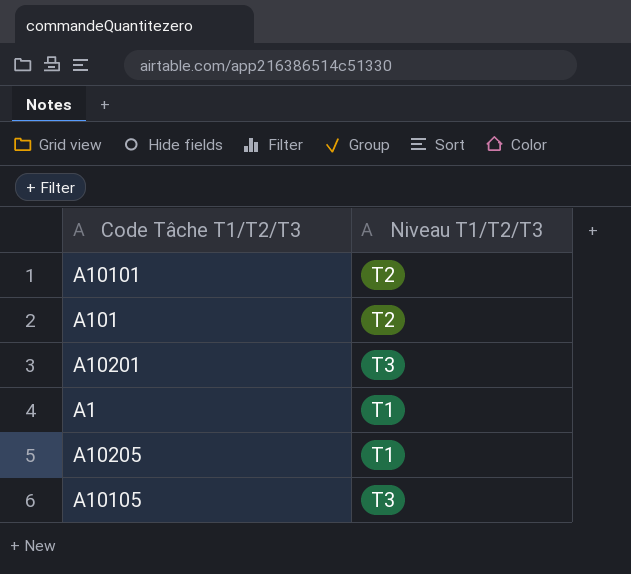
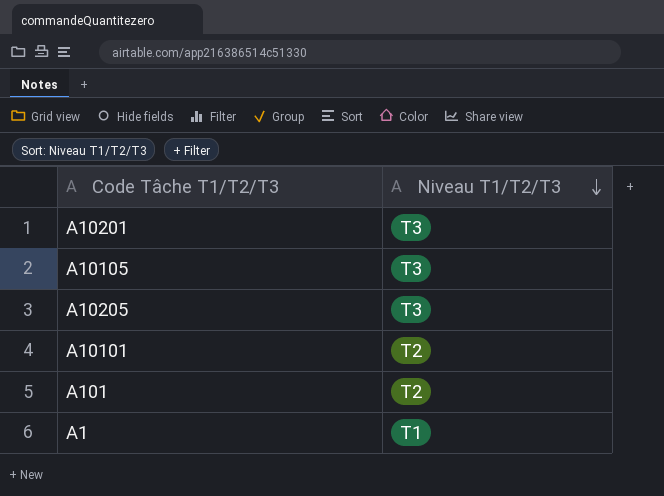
row order: none -> Niveau T1/T2/T3 descending
A10205 | Niveau T1/T2/T3: T1 -> T3

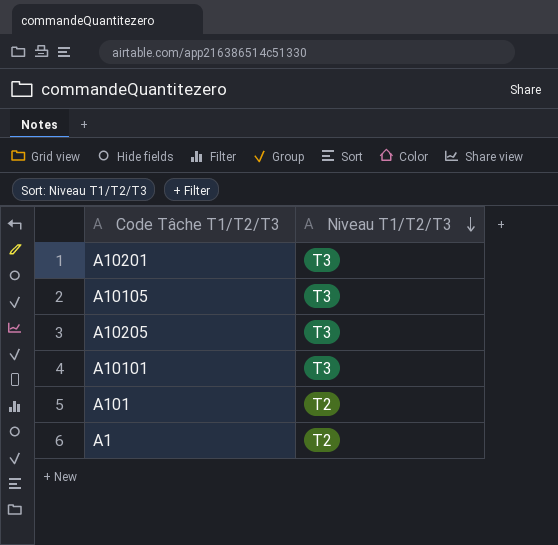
A10101 | Niveau T1/T2/T3: T2 -> T3
A1 | Niveau T1/T2/T3: T1 -> T2

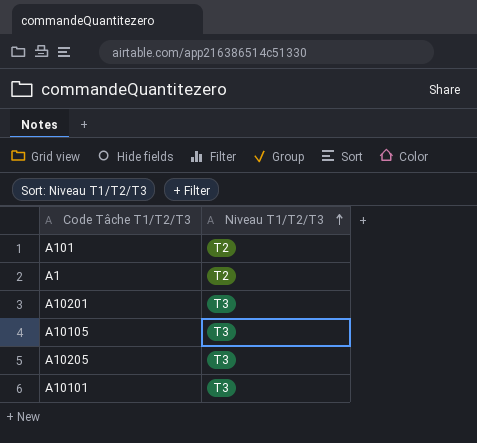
row order: Niveau T1/T2/T3 descending -> Niveau T1/T2/T3 ascending

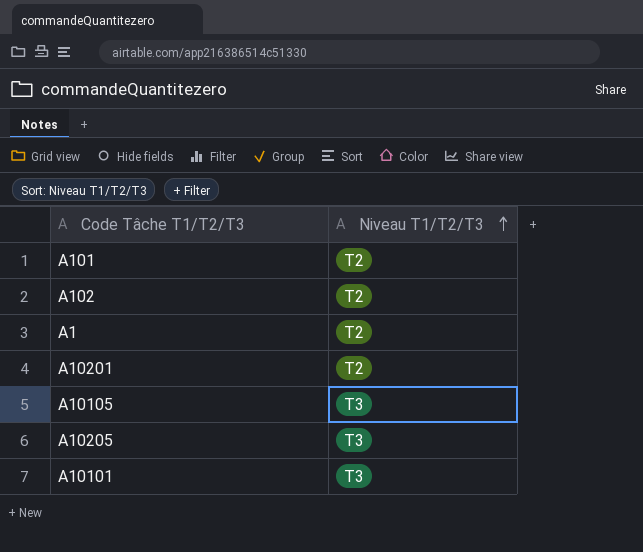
row A102: none -> T2
A10201 | Niveau T1/T2/T3: T3 -> T2

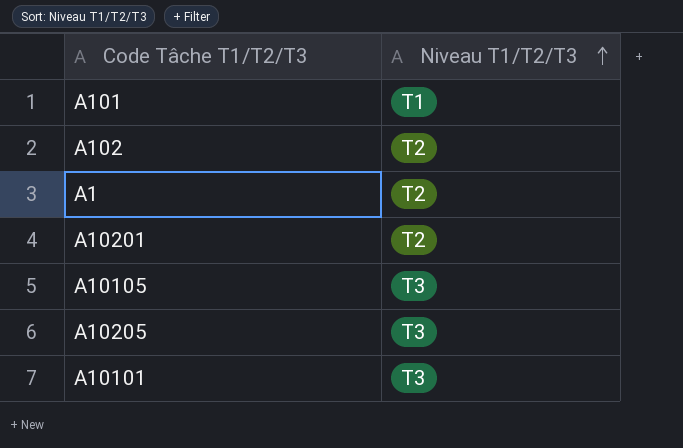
A101 | Niveau T1/T2/T3: T2 -> T1

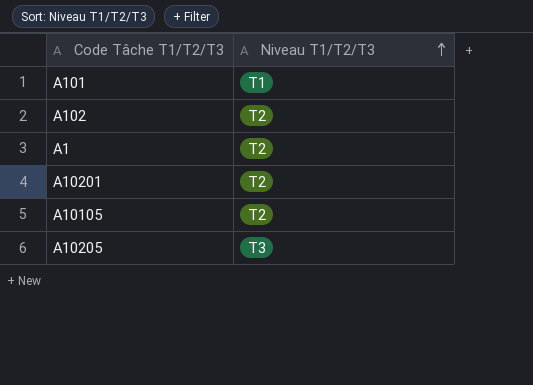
row A10101: T3 -> none
A10105 | Niveau T1/T2/T3: T3 -> T2

